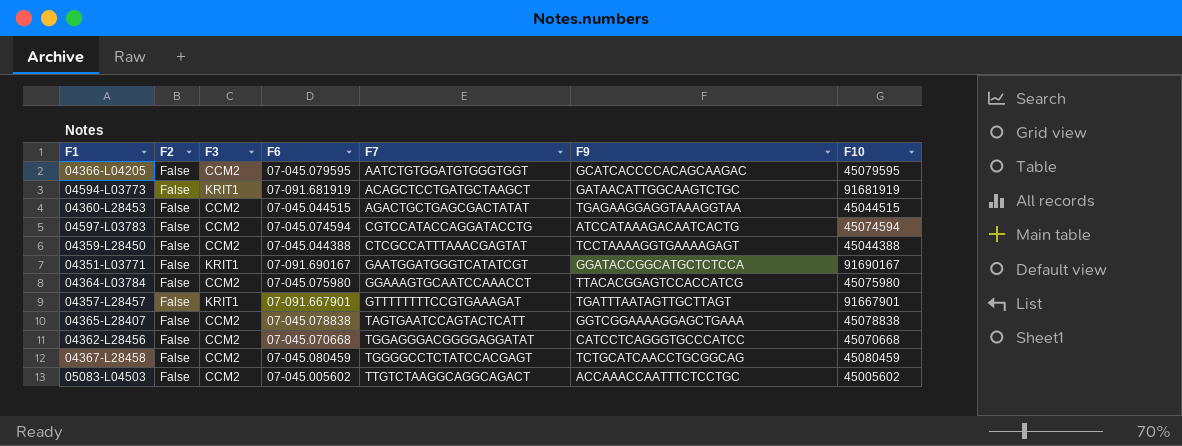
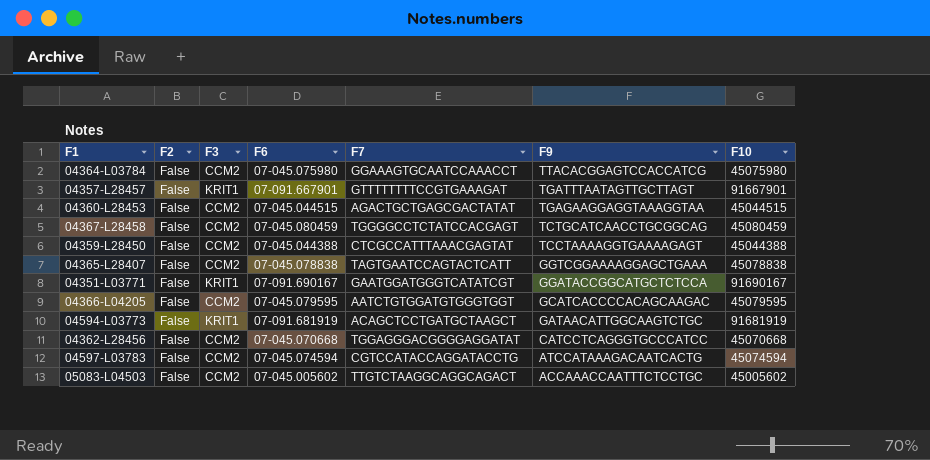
row order: F7 ascending -> F9 descending

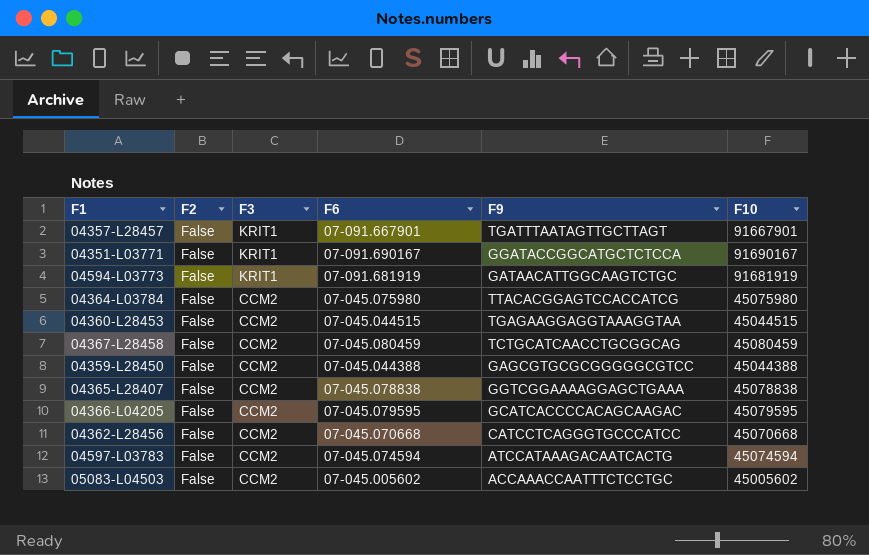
row order: F9 descending -> F3 descending
column F7 | position: 5 -> none
04359-L28450 | F9: TCCTAAAAGGTGAAAAGAGT -> GAGCGTGCGCGGGGGCGTCC

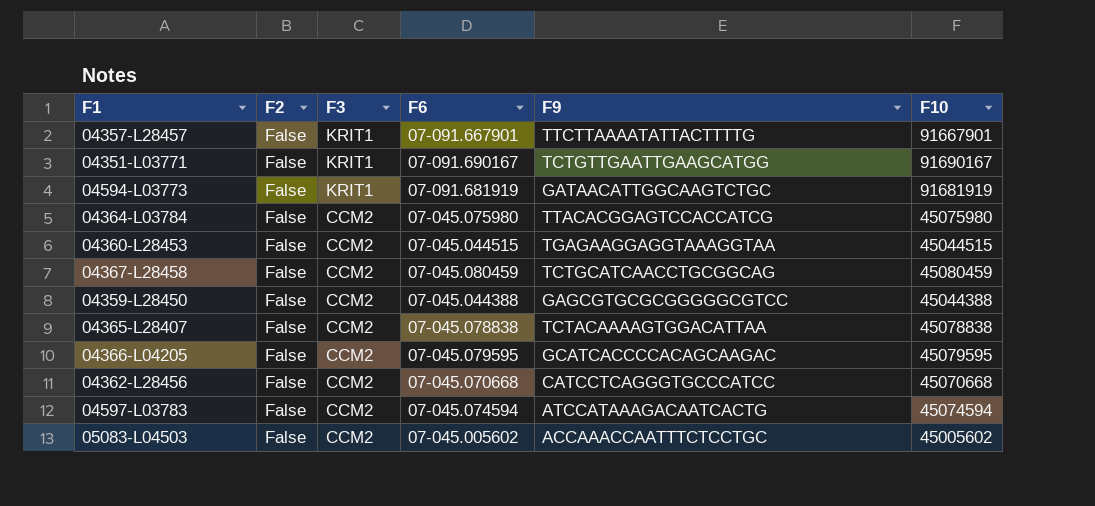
04357-L28457 | F9: TGATTTAATAGTTGCTTAGT -> TTCTTAAAATATTACTTTTG
04351-L03771 | F9: GGATACCGGCATGCTCTCCA -> TCTGTTGAATTGAAGCATGG
04365-L28407 | F9: GGTCGGAAAAGGAGCTGAAA -> TCTACAAAAGTGGACATTAA

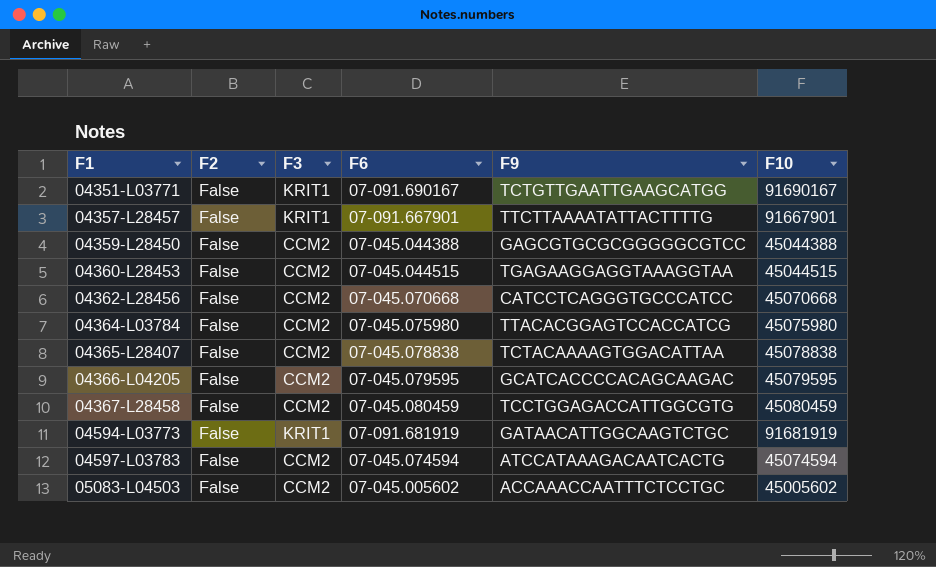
row order: F3 descending -> F1 ascending
04367-L28458 | F9: TCTGCATCAACCTGCGGCAG -> TCCTGGAGACCATTGGCGTG

